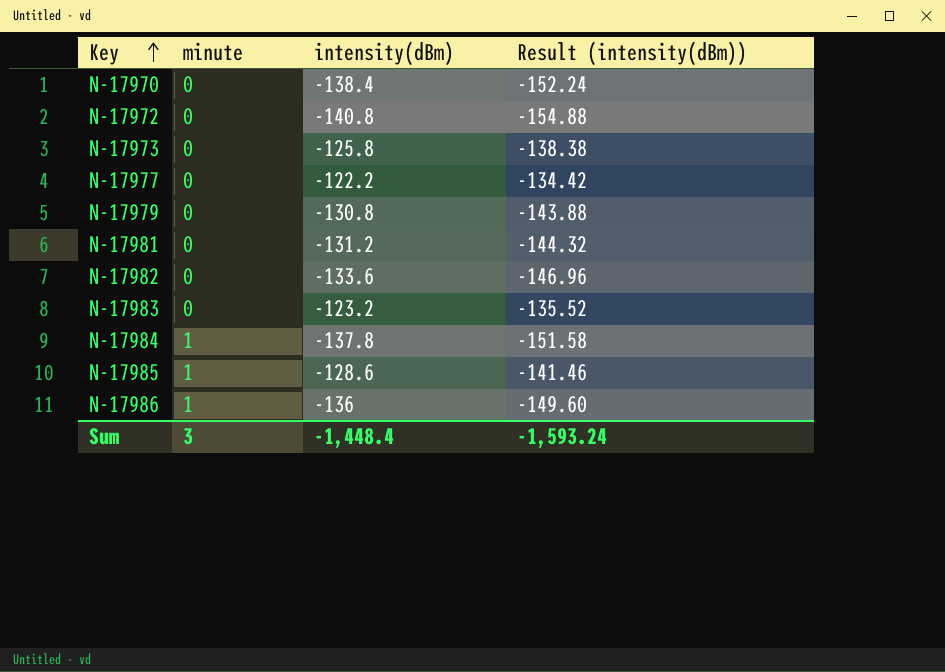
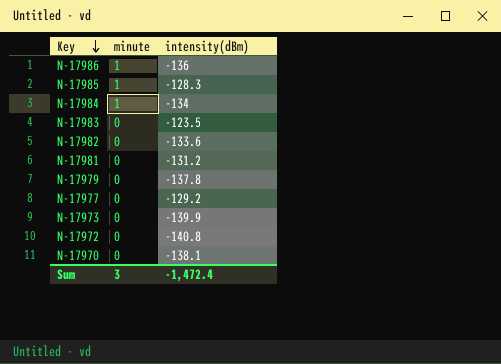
row order: Key ascending -> Key descending
column Result (intensity(dBm)) | formula: [intensity(dBm)] * 1.1 -> none
N-17985 | intensity(dBm): -128.6 -> -128.3
N-17984 | intensity(dBm): -137.8 -> -134
N-17983 | intensity(dBm): -123.2 -> -123.5
N-17979 | intensity(dBm): -130.8 -> -137.8
N-17977 | intensity(dBm): -122.2 -> -129.2
N-17973 | intensity(dBm): -125.8 -> -139.9
N-17970 | intensity(dBm): -138.4 -> -138.1
Sum | intensity(dBm): -1,448.4 -> -1,472.4

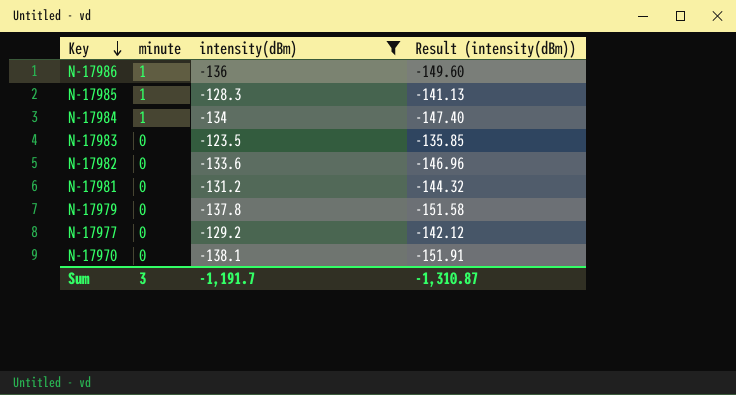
filter: none -> intensity(dBm) >= -138.1
column Result (intensity(dBm)) | formula: none -> [intensity(dBm)] * 1.1
Sum | intensity(dBm): -1,472.4 -> -1,191.7

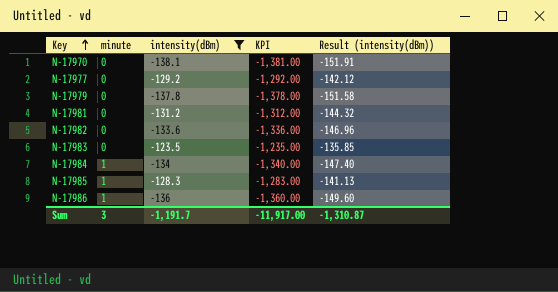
row order: Key descending -> Key ascending
column KPI | formula: none -> [intensity(dBm)] * 10

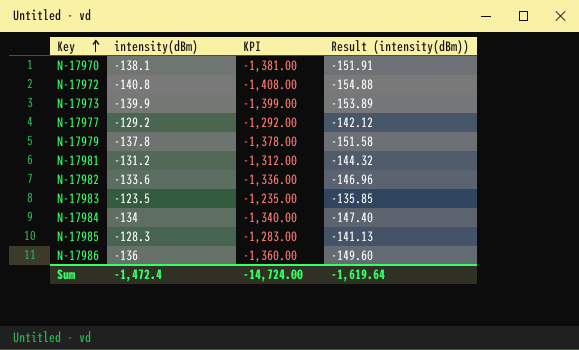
filter: intensity(dBm) >= -138.1 -> none
column minute | position: 2 -> none
Sum | intensity(dBm): -1,191.7 -> -1,472.4
Sum | KPI: -11,917.00 -> -14,724.00
Sum | Result (intensity(dBm)): -1,310.87 -> -1,619.64

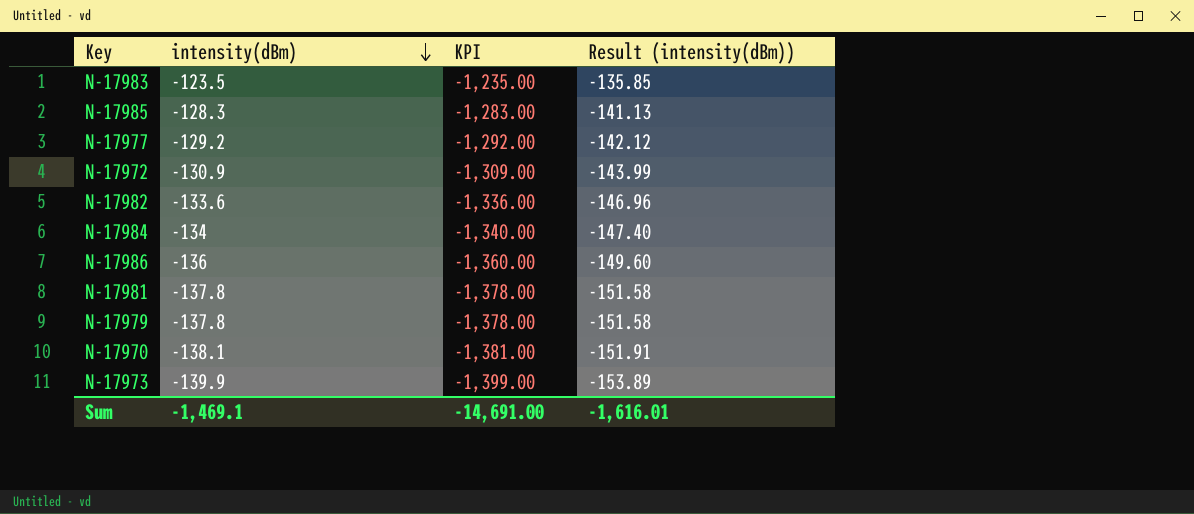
row order: Key ascending -> intensity(dBm) descending
N-17972 | intensity(dBm): -140.8 -> -130.9
N-17972 | KPI: -1,408.00 -> -1,309.00
N-17972 | Result (intensity(dBm)): -154.88 -> -143.99
N-17981 | intensity(dBm): -131.2 -> -137.8
N-17981 | KPI: -1,312.00 -> -1,378.00
N-17981 | Result (intensity(dBm)): -144.32 -> -151.58
Sum | intensity(dBm): -1,472.4 -> -1,469.1
Sum | KPI: -14,724.00 -> -14,691.00
Sum | Result (intensity(dBm)): -1,619.64 -> -1,616.01

